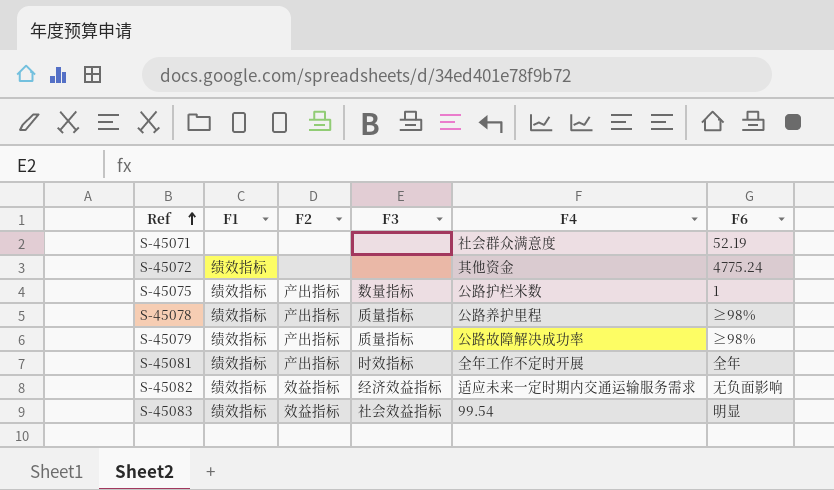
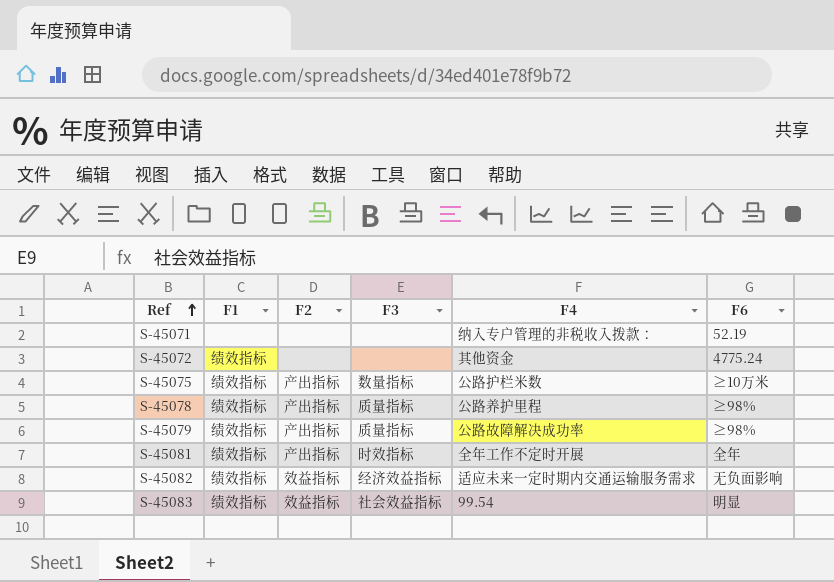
S-45071 | F4: 社会群众满意度 -> 纳入专户管理的非税收入拨款：
S-45075 | F6: 1 -> ≥10万米

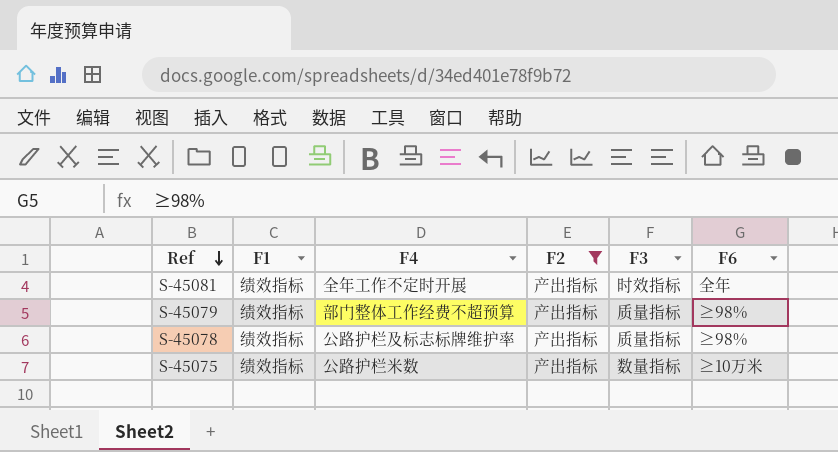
filter: none -> F2 = 产出指标
row order: Ref ascending -> Ref descending
column F4 | position: 5 -> 3
S-45079 | F4: 公路故障解决成功率 -> 部门整体工作经费不超预算
S-45078 | F4: 公路养护里程 -> 公路护栏及标志标牌维护率

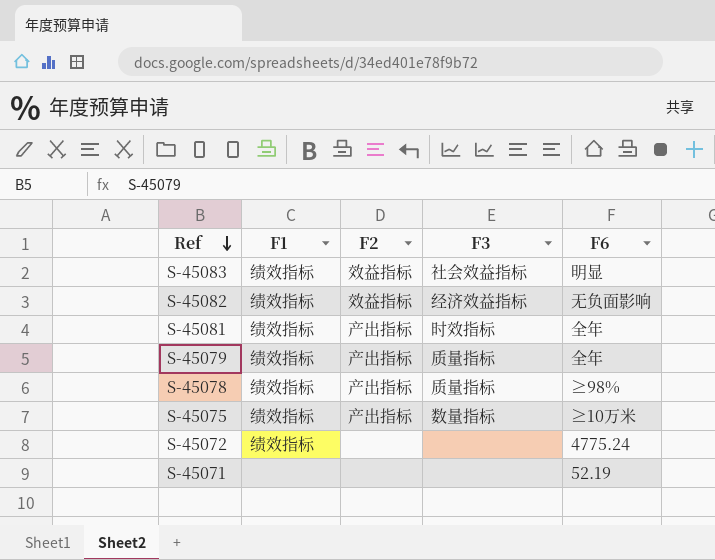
filter: F2 = 产出指标 -> none
column F4 | position: 3 -> none
S-45079 | F6: ≥98% -> 全年

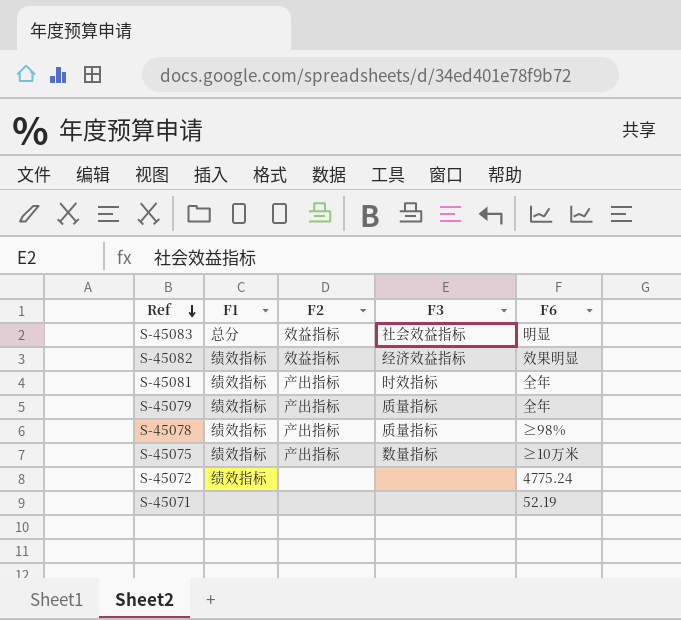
S-45083 | F1: 绩效指标 -> 总分
S-45082 | F6: 无负面影响 -> 效果明显

